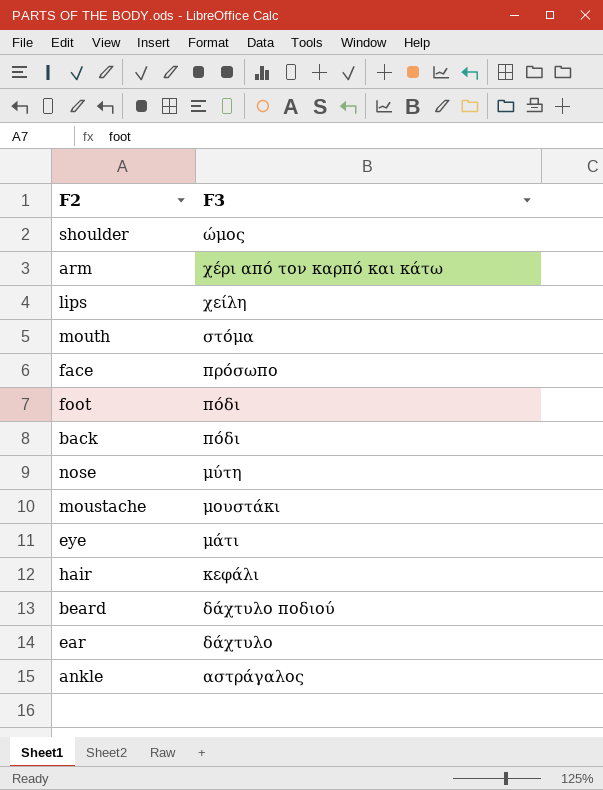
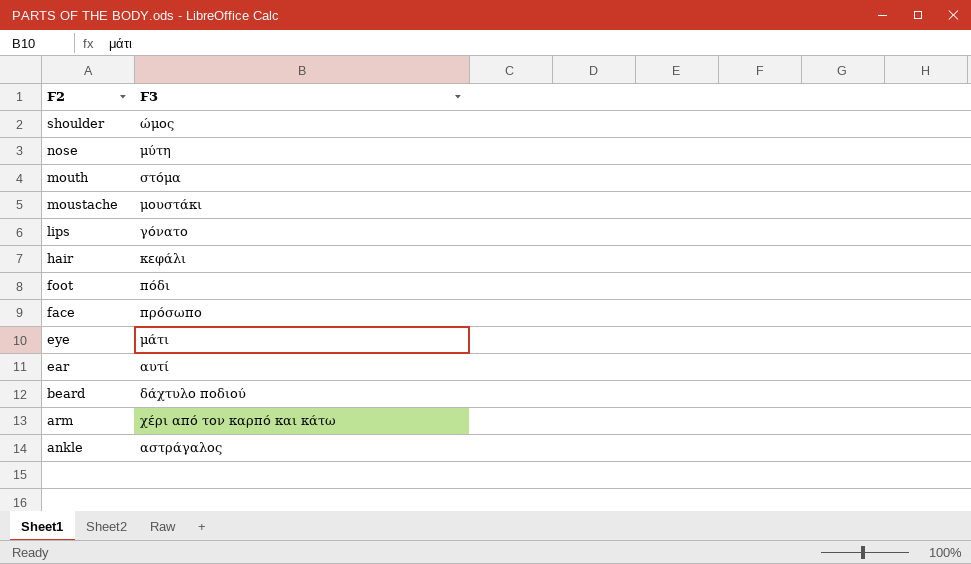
row order: F3 descending -> F2 descending
row back: πόδι -> none
lips | F3: χείλη -> γόνατο
ear | F3: δάχτυλο -> αυτί

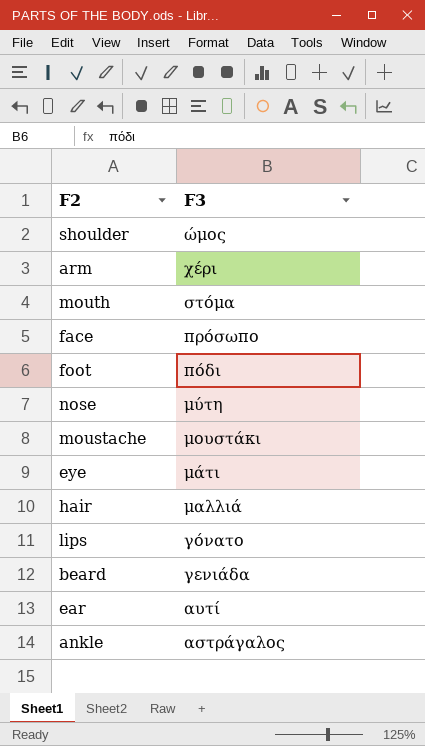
row order: F2 descending -> F3 descending
arm | F3: χέρι από τον καρπό και κάτω -> χέρι
hair | F3: κεφάλι -> μαλλιά
beard | F3: δάχτυλο ποδιού -> γενιάδα

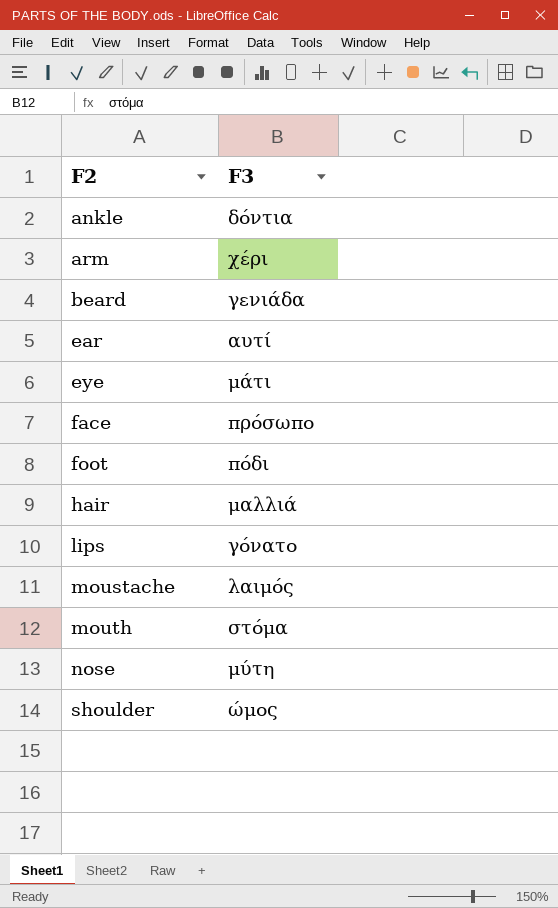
row order: F3 descending -> F2 ascending
ankle | F3: αστράγαλος -> δόντια
moustache | F3: μουστάκι -> λαιμός

